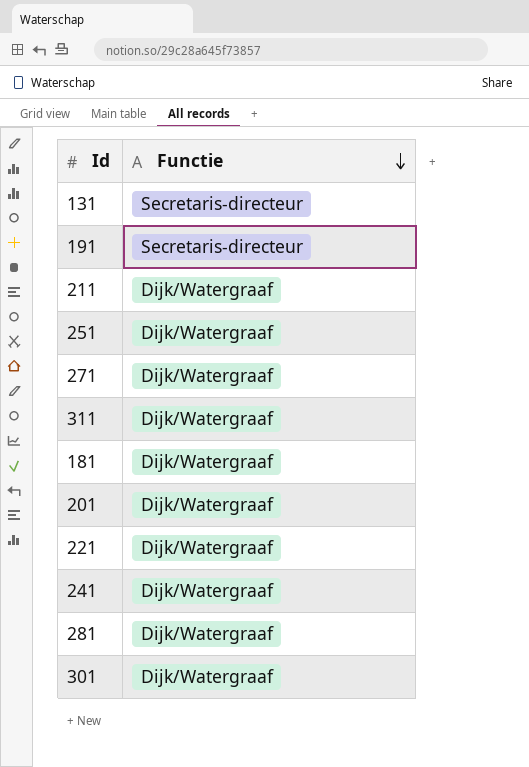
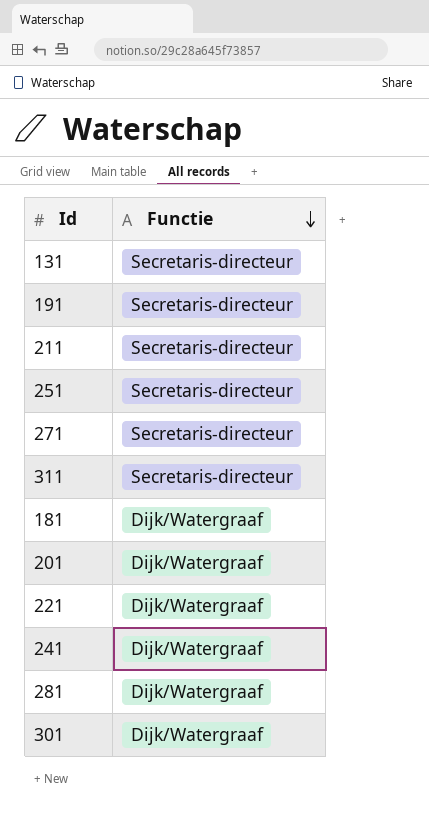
211 | Functie: Dijk/Watergraaf -> Secretaris-directeur
251 | Functie: Dijk/Watergraaf -> Secretaris-directeur
271 | Functie: Dijk/Watergraaf -> Secretaris-directeur
311 | Functie: Dijk/Watergraaf -> Secretaris-directeur

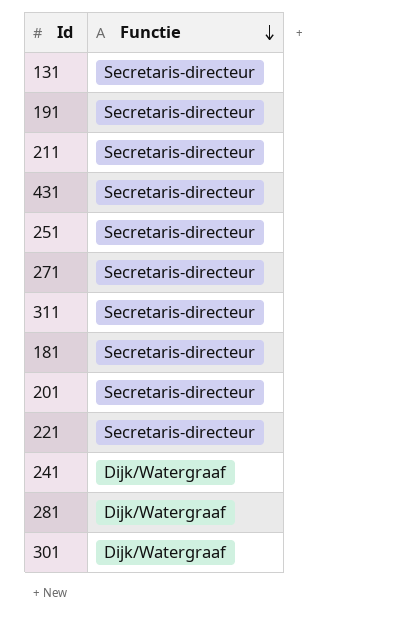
row 431: none -> Secretaris-directeur
181 | Functie: Dijk/Watergraaf -> Secretaris-directeur
201 | Functie: Dijk/Watergraaf -> Secretaris-directeur
221 | Functie: Dijk/Watergraaf -> Secretaris-directeur

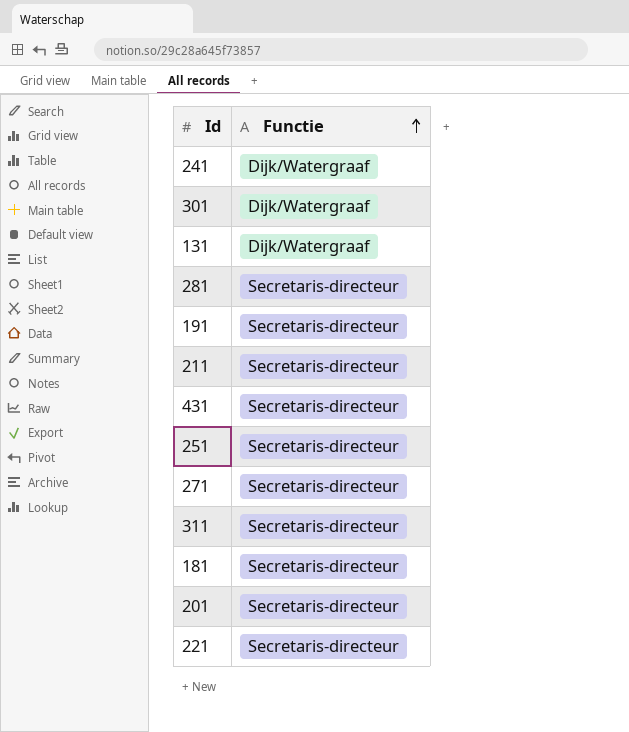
row order: Functie descending -> Functie ascending
131 | Functie: Secretaris-directeur -> Dijk/Watergraaf
281 | Functie: Dijk/Watergraaf -> Secretaris-directeur

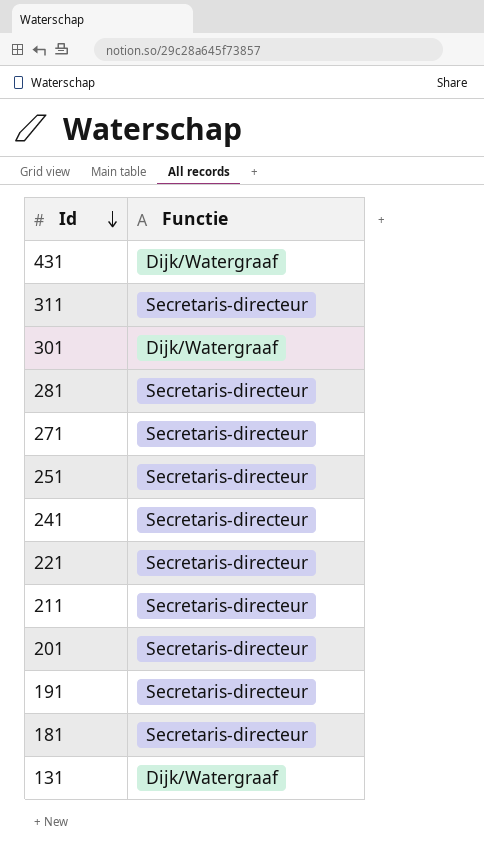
row order: Functie ascending -> Id descending
431 | Functie: Secretaris-directeur -> Dijk/Watergraaf
241 | Functie: Dijk/Watergraaf -> Secretaris-directeur

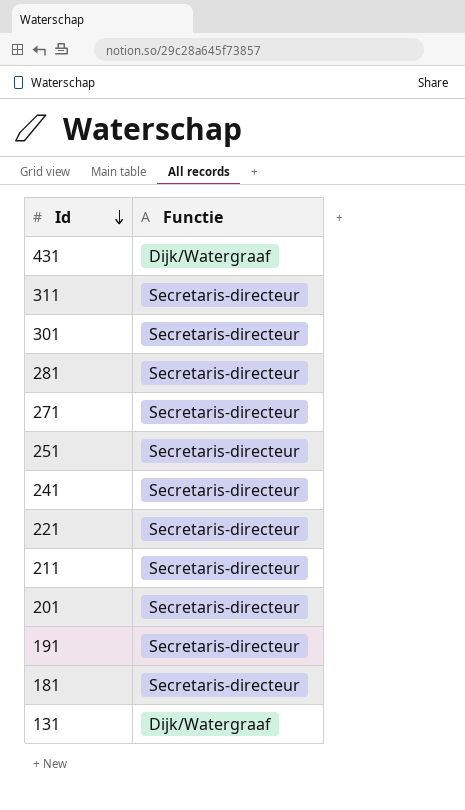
301 | Functie: Dijk/Watergraaf -> Secretaris-directeur

